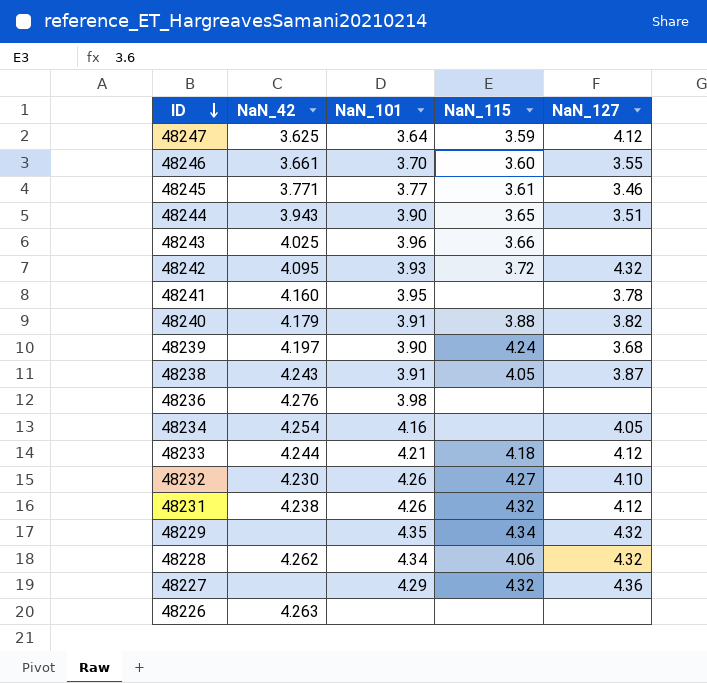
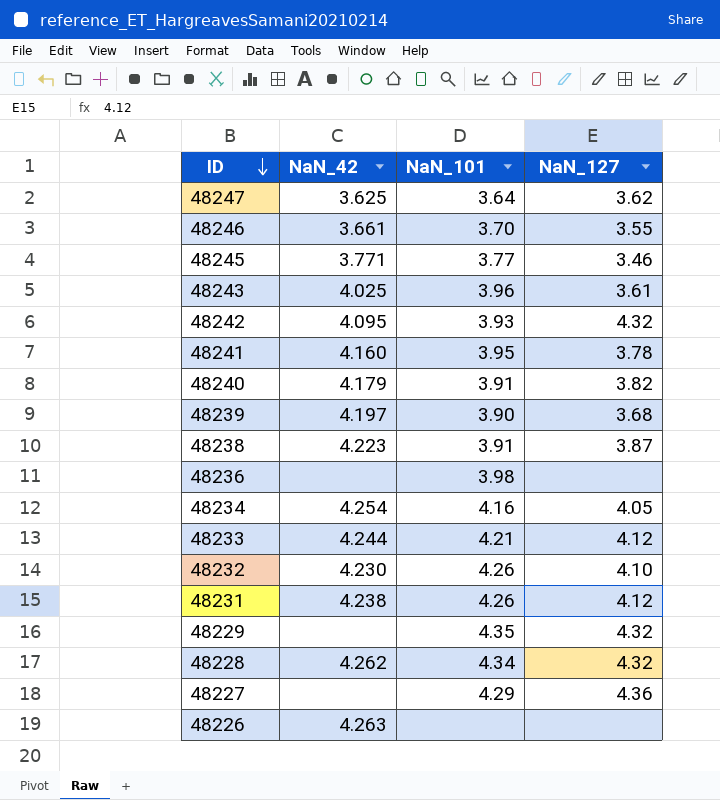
column NaN_115 | position: 4 -> none
row 48244: 3.943 | 3.90 | 3.65 | 3.51 -> none
48247 | NaN_127: 4.12 -> 3.62
48243 | NaN_127: none -> 3.61
48238 | NaN_42: 4.243 -> 4.223
48236 | NaN_42: 4.276 -> none

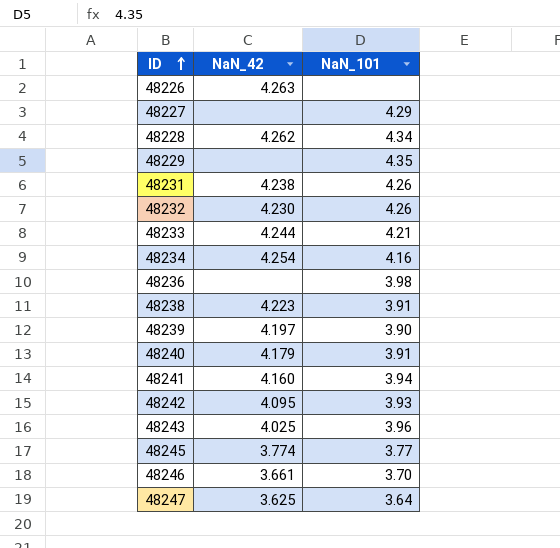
row order: ID descending -> ID ascending
column NaN_127 | position: 4 -> none
48241 | NaN_101: 3.95 -> 3.94
48245 | NaN_42: 3.771 -> 3.774

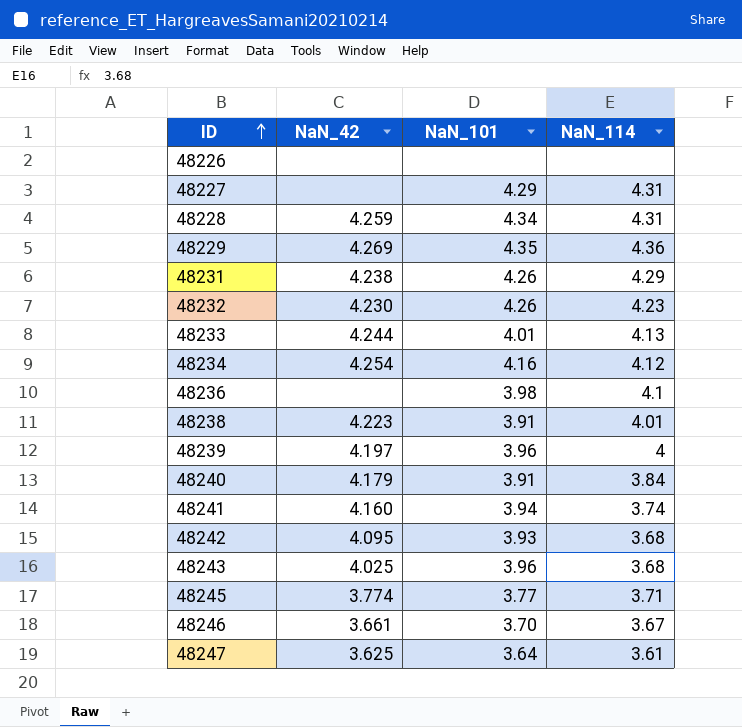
column NaN_114 | position: none -> 4
48226 | NaN_42: 4.263 -> none
48228 | NaN_42: 4.262 -> 4.259
48229 | NaN_42: none -> 4.269
48233 | NaN_101: 4.21 -> 4.01
48239 | NaN_101: 3.90 -> 3.96

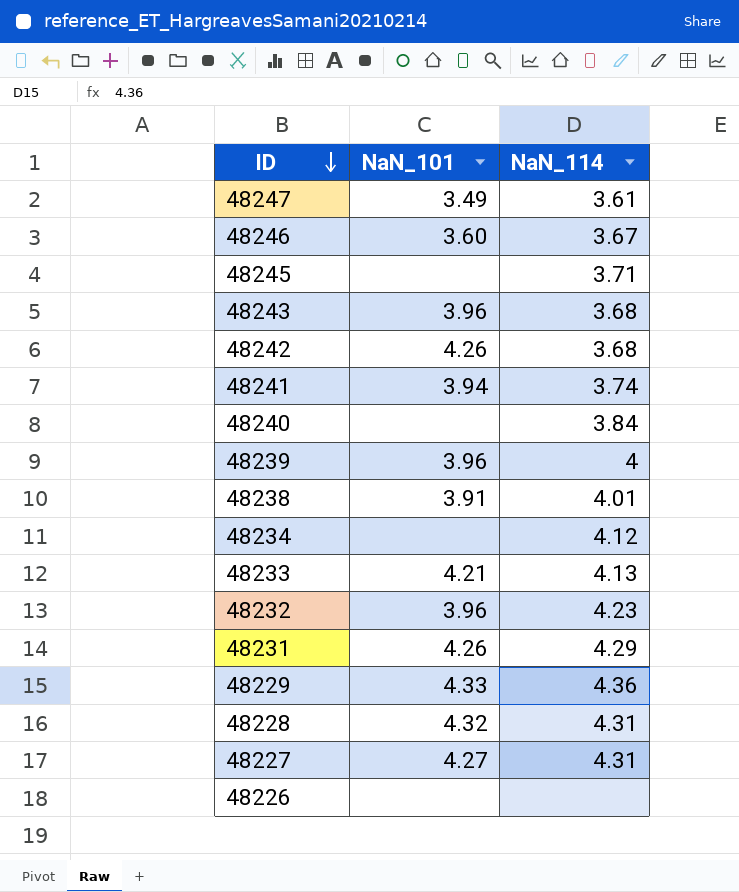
row order: ID ascending -> ID descending
column NaN_42 | position: 2 -> none
row 48236: none | 3.98 | 4.1 -> none
48247 | NaN_101: 3.64 -> 3.49
48246 | NaN_101: 3.70 -> 3.60
48245 | NaN_101: 3.77 -> none
48242 | NaN_101: 3.93 -> 4.26
48240 | NaN_101: 3.91 -> none
48234 | NaN_101: 4.16 -> none
48233 | NaN_101: 4.01 -> 4.21
48232 | NaN_101: 4.26 -> 3.96
48229 | NaN_101: 4.35 -> 4.33
48228 | NaN_101: 4.34 -> 4.32
48227 | NaN_101: 4.29 -> 4.27

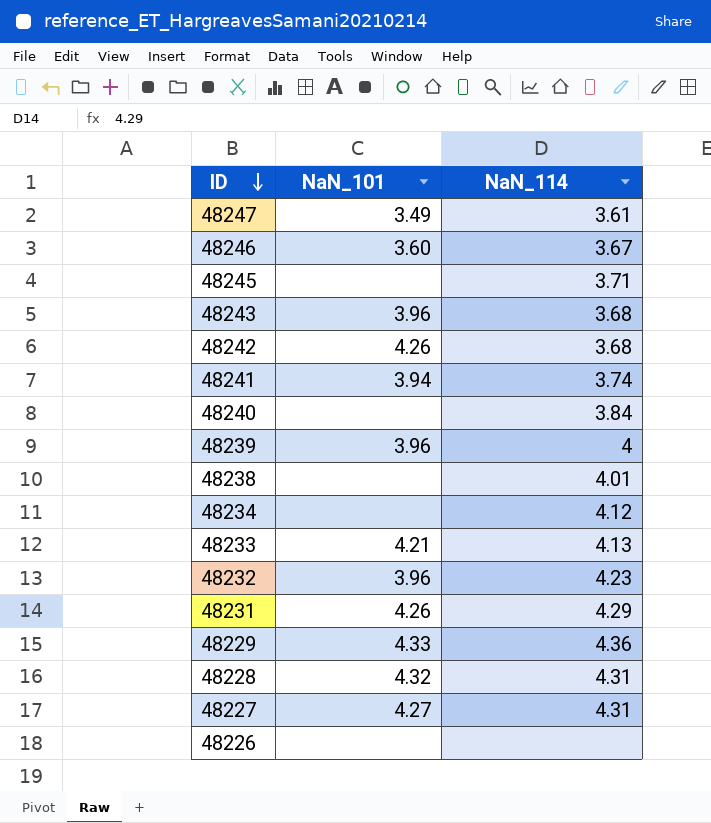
48238 | NaN_101: 3.91 -> none

